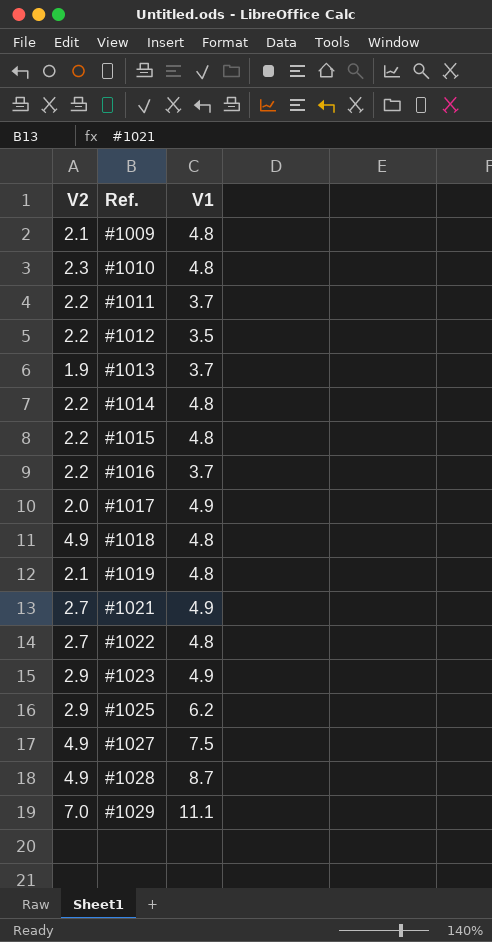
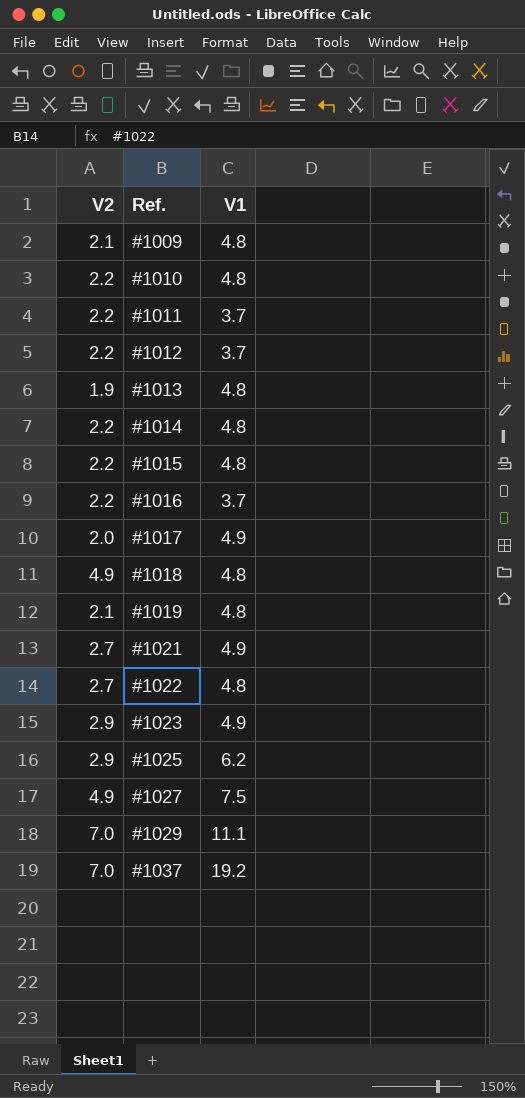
row #1028: 4.9 | 8.7 -> none
#1010 | V2: 2.3 -> 2.2
#1012 | V1: 3.5 -> 3.7
#1013 | V1: 3.7 -> 4.8
row #1037: none -> 7.0 | 19.2

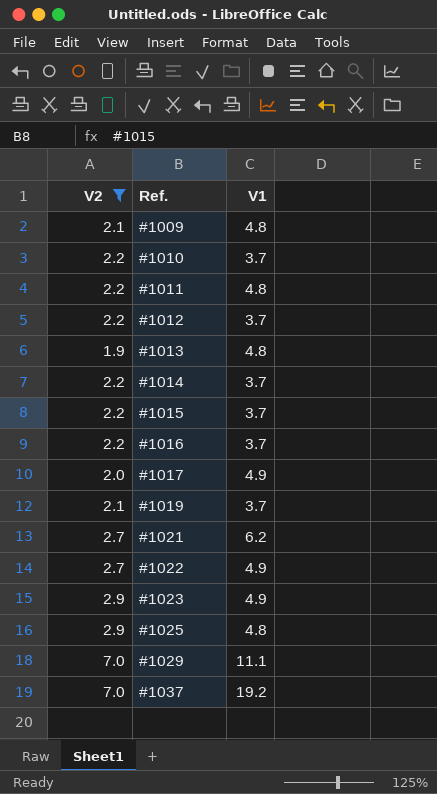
filter: none -> V2 != 4.9
#1010 | V1: 4.8 -> 3.7
#1011 | V1: 3.7 -> 4.8
#1014 | V1: 4.8 -> 3.7
#1015 | V1: 4.8 -> 3.7
#1019 | V1: 4.8 -> 3.7
#1021 | V1: 4.9 -> 6.2
#1022 | V1: 4.8 -> 4.9
#1025 | V1: 6.2 -> 4.8

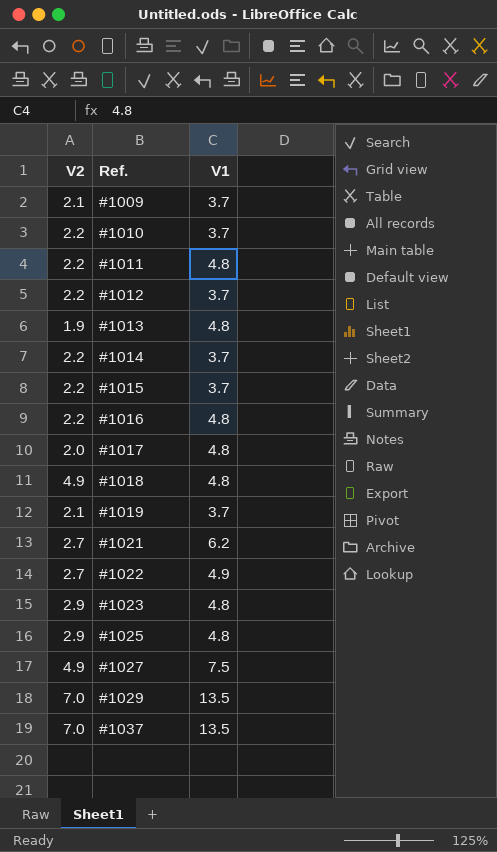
filter: V2 != 4.9 -> none
#1009 | V1: 4.8 -> 3.7
#1016 | V1: 3.7 -> 4.8
#1017 | V1: 4.9 -> 4.8
#1023 | V1: 4.9 -> 4.8
#1029 | V1: 11.1 -> 13.5
#1037 | V1: 19.2 -> 13.5

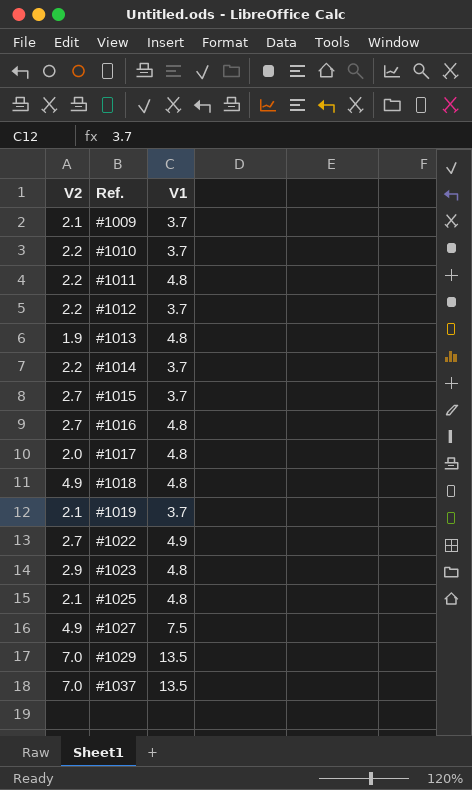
row #1021: 2.7 | 6.2 -> none
#1015 | V2: 2.2 -> 2.7
#1016 | V2: 2.2 -> 2.7
#1025 | V2: 2.9 -> 2.1

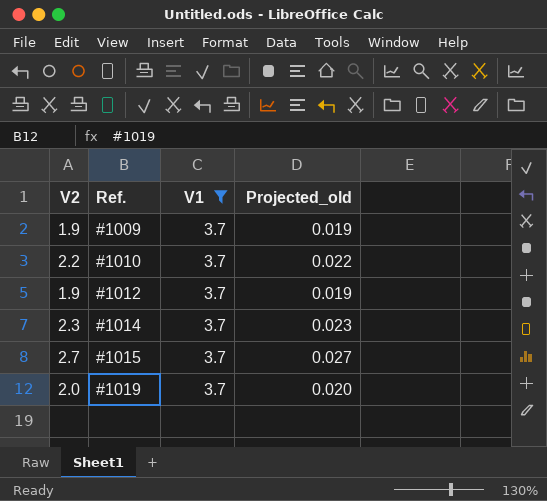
filter: none -> V1 = 3.7
column Projected_old | formula: none -> [V2] * 0.01
#1009 | V2: 2.1 -> 1.9
#1012 | V2: 2.2 -> 1.9
#1014 | V2: 2.2 -> 2.3
#1019 | V2: 2.1 -> 2.0

